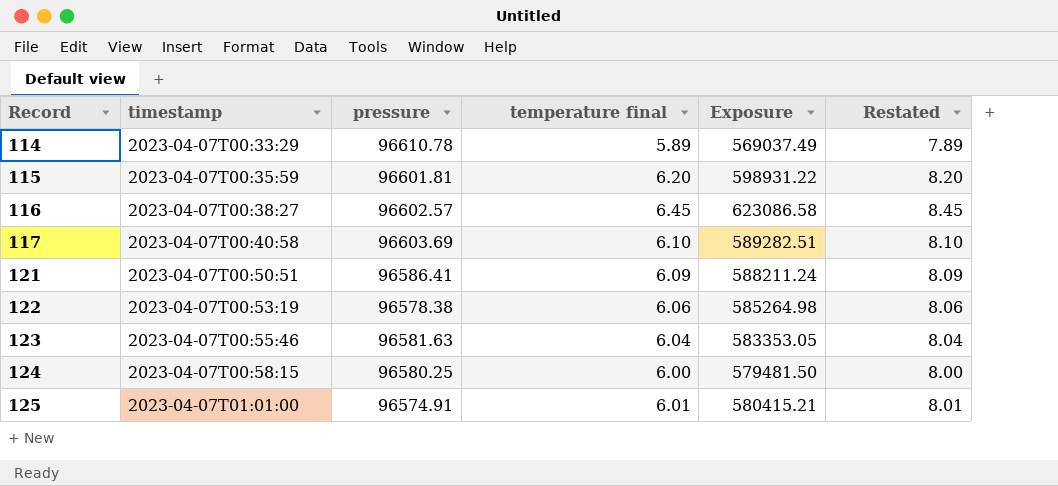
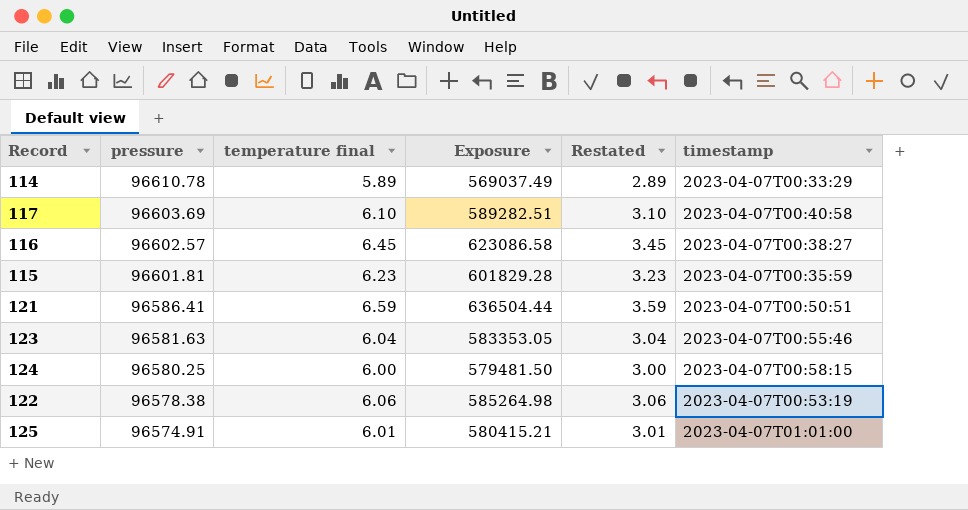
row order: Record ascending -> pressure descending
column Restated | formula: [temperature final] + 2 -> [temperature final] - 3
column timestamp | position: 2 -> 6
115 | temperature final: 6.20 -> 6.23
115 | Exposure: 598931.22 -> 601829.28
121 | temperature final: 6.09 -> 6.59
121 | Exposure: 588211.24 -> 636504.44

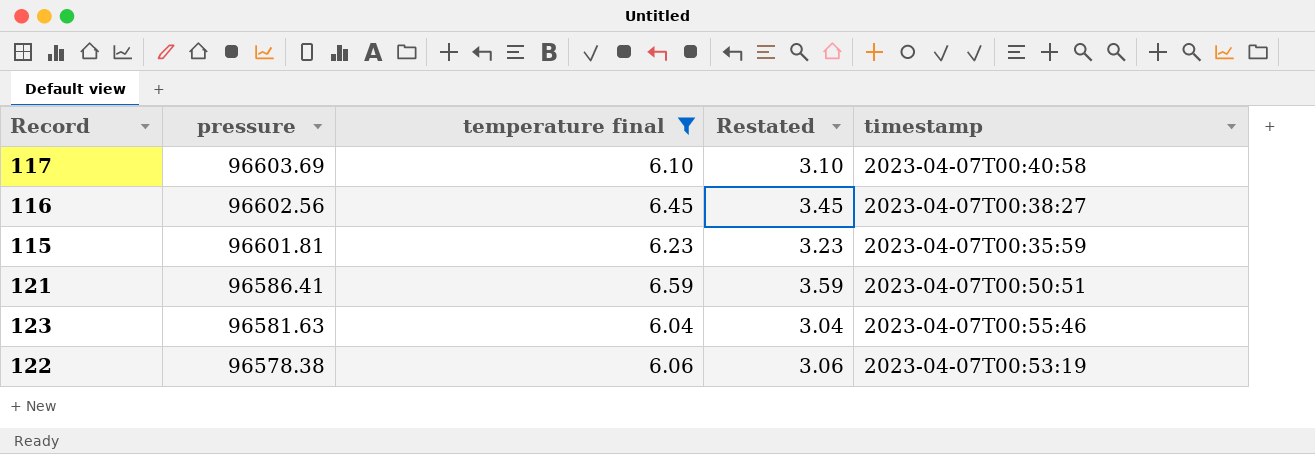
filter: none -> temperature final >= 6.04
column Exposure | formula: [pressure] * [temperature final] -> none
116 | pressure: 96602.57 -> 96602.56

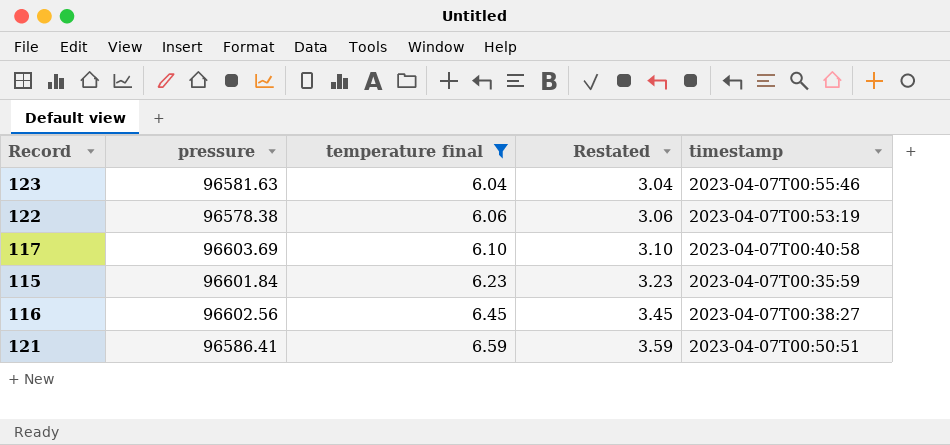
row order: pressure descending -> temperature final ascending
115 | pressure: 96601.81 -> 96601.84

